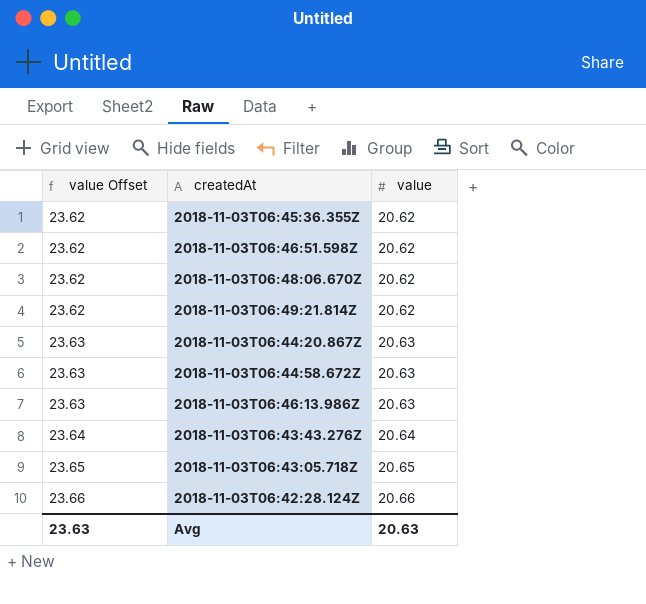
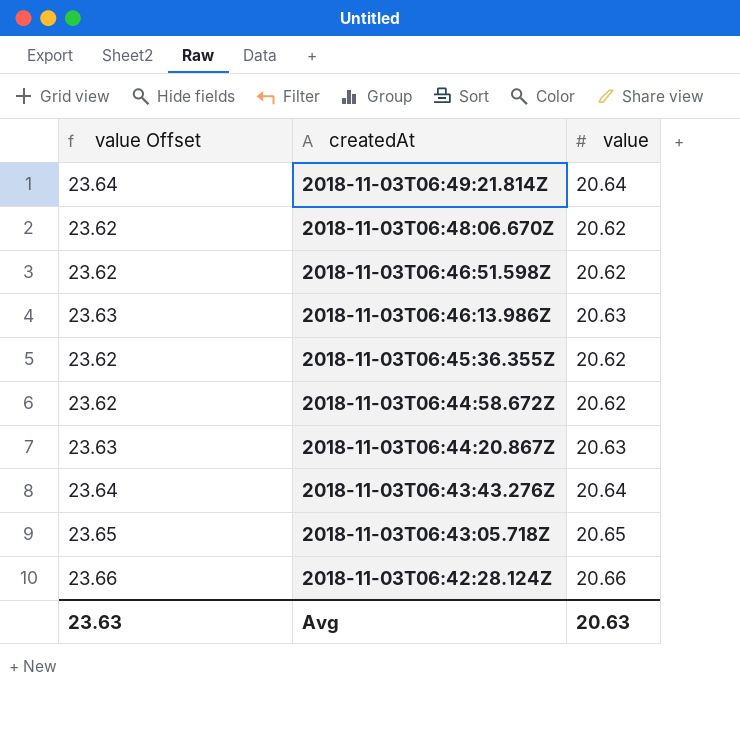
row order: value Offset ascending -> createdAt descending
2018-11-03T06:49:21.814Z | value Offset: 23.62 -> 23.64
2018-11-03T06:49:21.814Z | value: 20.62 -> 20.64
2018-11-03T06:44:58.672Z | value Offset: 23.63 -> 23.62
2018-11-03T06:44:58.672Z | value: 20.63 -> 20.62

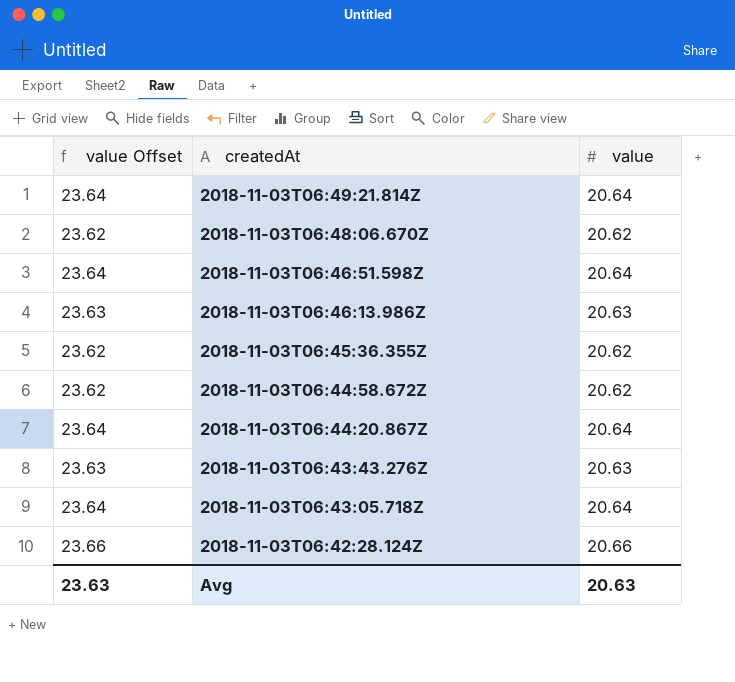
2018-11-03T06:46:51.598Z | value Offset: 23.62 -> 23.64
2018-11-03T06:46:51.598Z | value: 20.62 -> 20.64
2018-11-03T06:44:20.867Z | value Offset: 23.63 -> 23.64
2018-11-03T06:44:20.867Z | value: 20.63 -> 20.64
2018-11-03T06:43:43.276Z | value Offset: 23.64 -> 23.63
2018-11-03T06:43:43.276Z | value: 20.64 -> 20.63
2018-11-03T06:43:05.718Z | value Offset: 23.65 -> 23.64
2018-11-03T06:43:05.718Z | value: 20.65 -> 20.64

